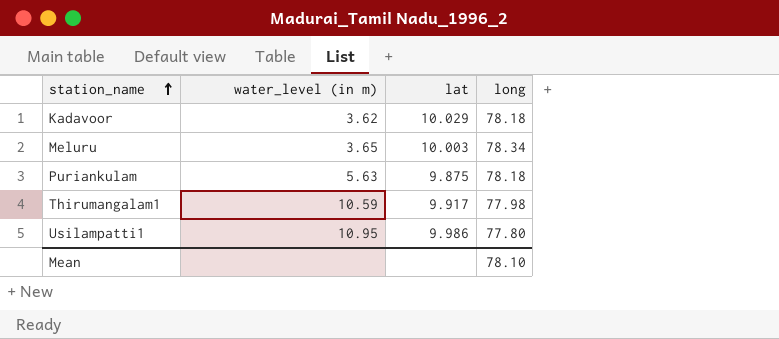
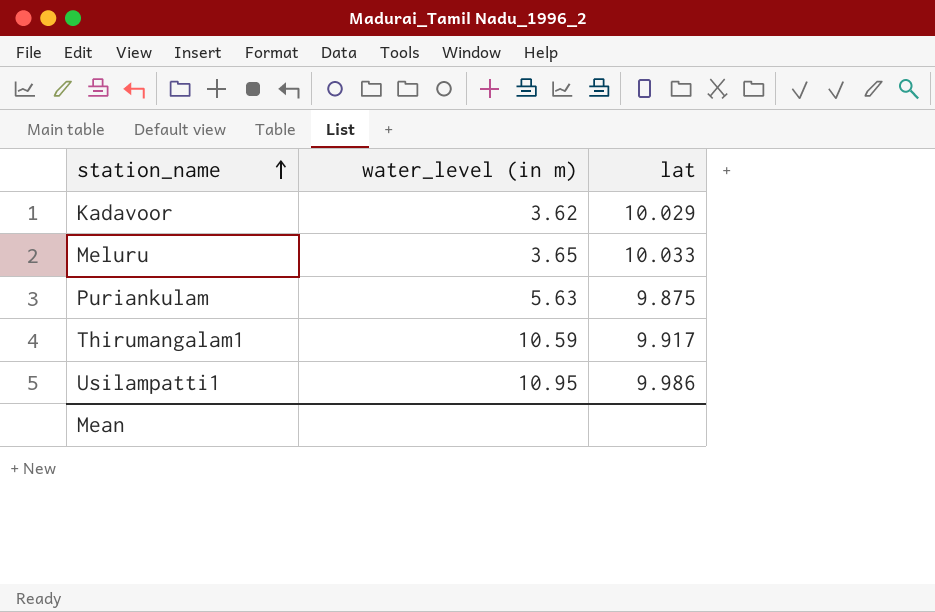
column long | position: 4 -> none
Meluru | lat: 10.003 -> 10.033

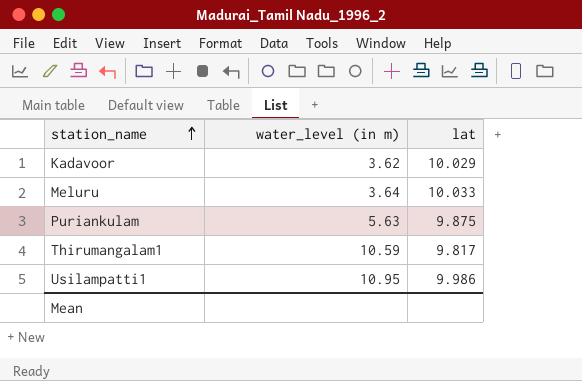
Meluru | water_level (in m): 3.65 -> 3.64
Thirumangalam1 | lat: 9.917 -> 9.817

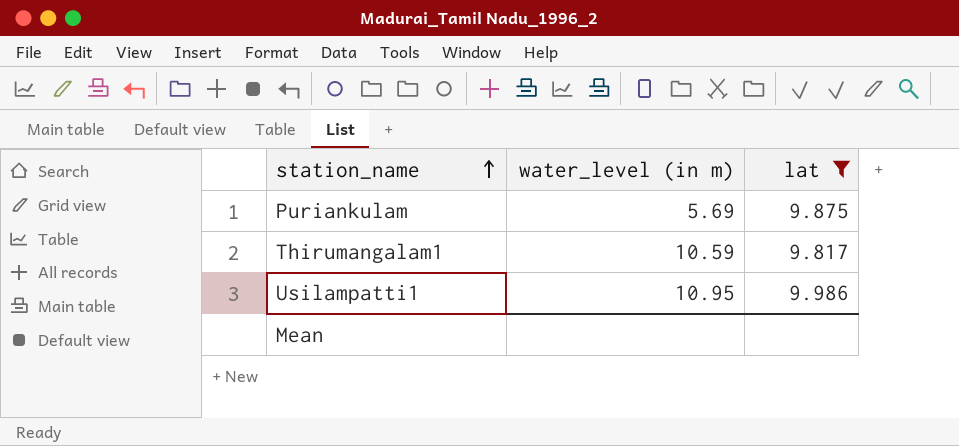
filter: none -> lat <= 9.986
Puriankulam | water_level (in m): 5.63 -> 5.69

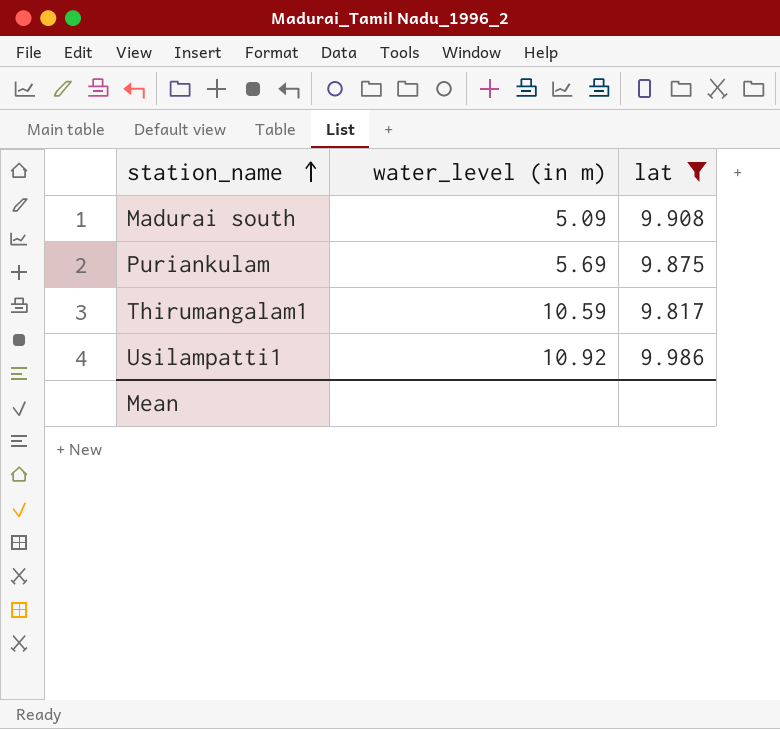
row Madurai south: none -> 5.09 | 9.908
Usilampatti1 | water_level (in m): 10.95 -> 10.92

